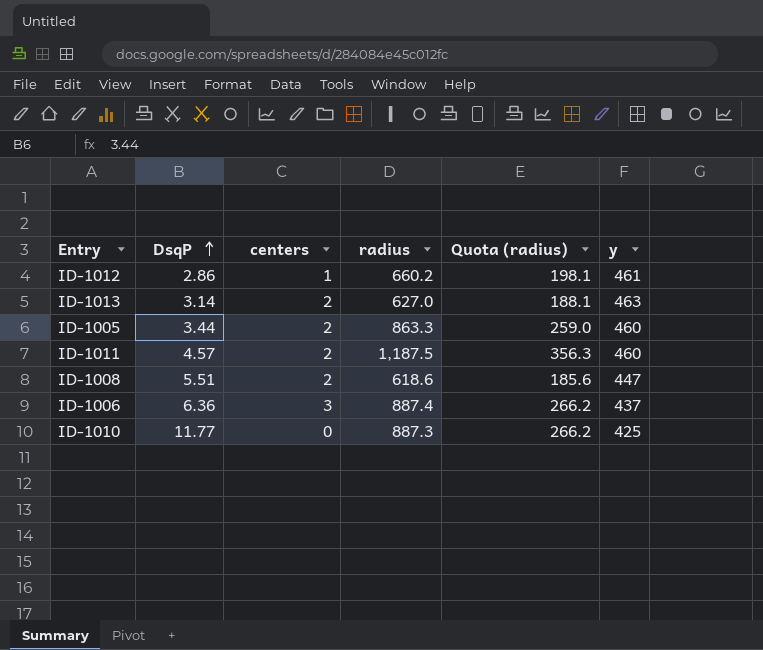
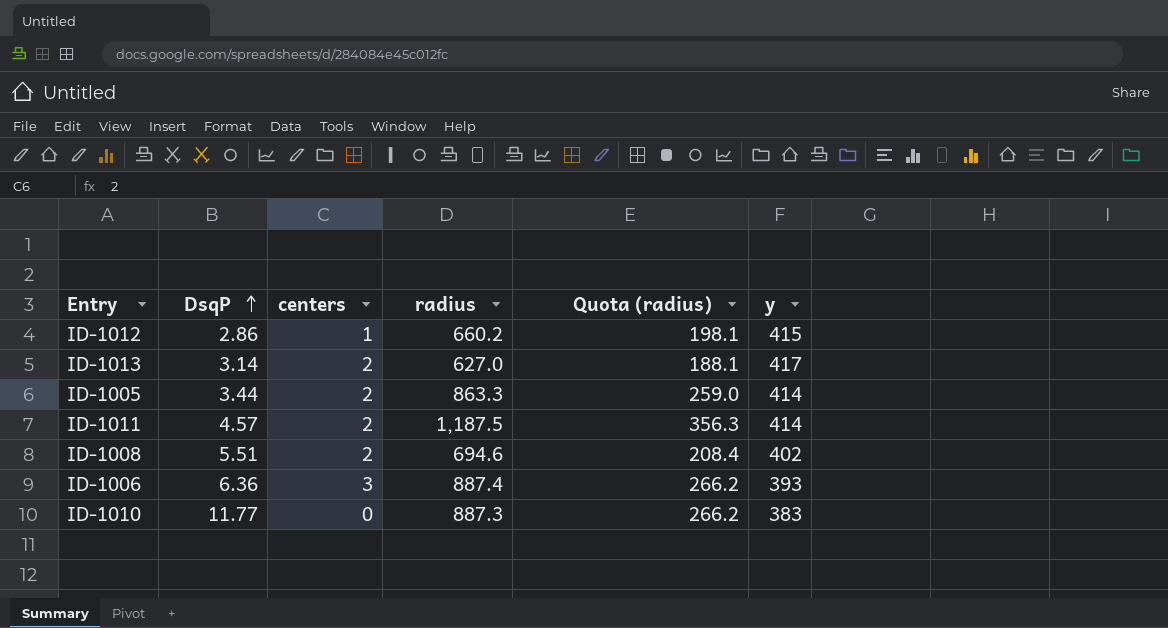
ID-1012 | y: 461 -> 415
ID-1013 | y: 463 -> 417
ID-1005 | y: 460 -> 414
ID-1011 | y: 460 -> 414
ID-1008 | radius: 618.6 -> 694.6
ID-1008 | Quota (radius): 185.6 -> 208.4
ID-1008 | y: 447 -> 402
ID-1006 | y: 437 -> 393
ID-1010 | y: 425 -> 383

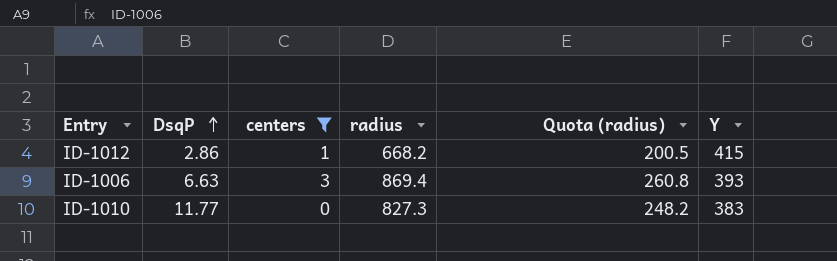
filter: none -> centers != 2
column name: y -> Y
ID-1012 | radius: 660.2 -> 668.2
ID-1012 | Quota (radius): 198.1 -> 200.5
ID-1006 | DsqP: 6.36 -> 6.63
ID-1006 | radius: 887.4 -> 869.4
ID-1006 | Quota (radius): 266.2 -> 260.8
ID-1010 | radius: 887.3 -> 827.3
ID-1010 | Quota (radius): 266.2 -> 248.2

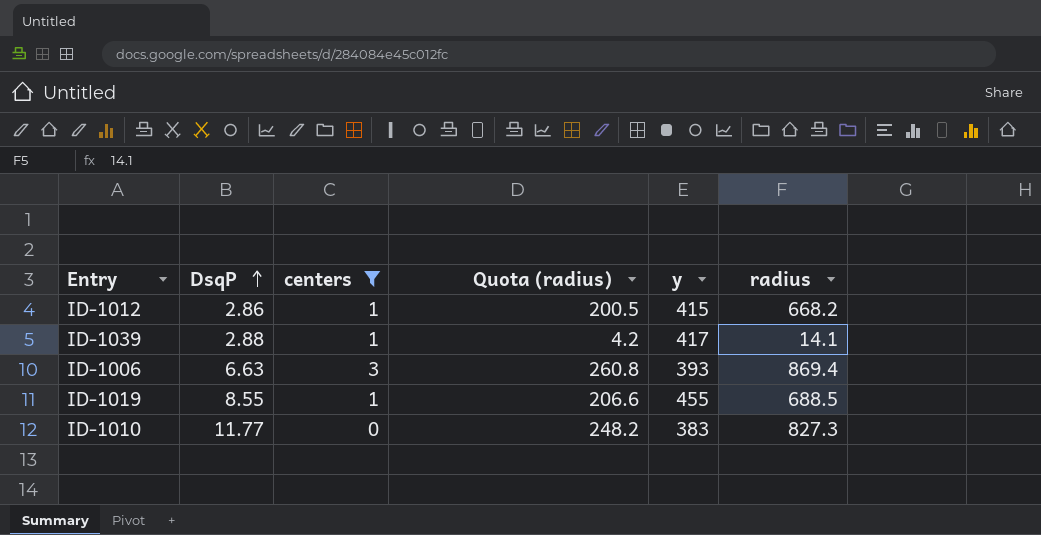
column name: Y -> y
column radius | position: 4 -> 6
row ID-1039: none -> 2.88 | 1 | 4.2 | 417 | 14.1
row ID-1019: none -> 8.55 | 1 | 206.6 | 455 | 688.5

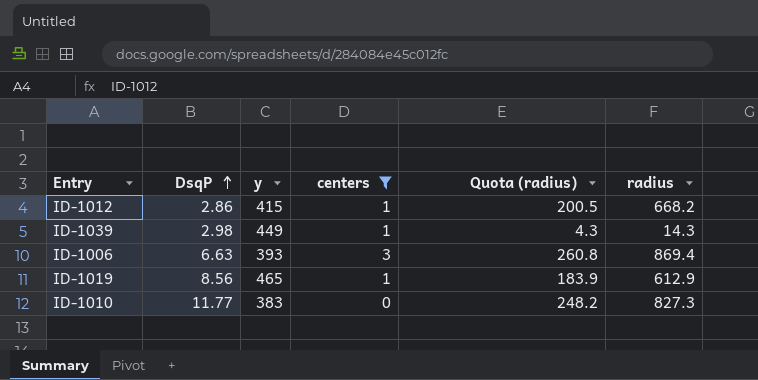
column y | position: 5 -> 3
ID-1039 | DsqP: 2.88 -> 2.98
ID-1039 | y: 417 -> 449
ID-1039 | Quota (radius): 4.2 -> 4.3
ID-1039 | radius: 14.1 -> 14.3
ID-1019 | DsqP: 8.55 -> 8.56
ID-1019 | y: 455 -> 465
ID-1019 | Quota (radius): 206.6 -> 183.9
ID-1019 | radius: 688.5 -> 612.9

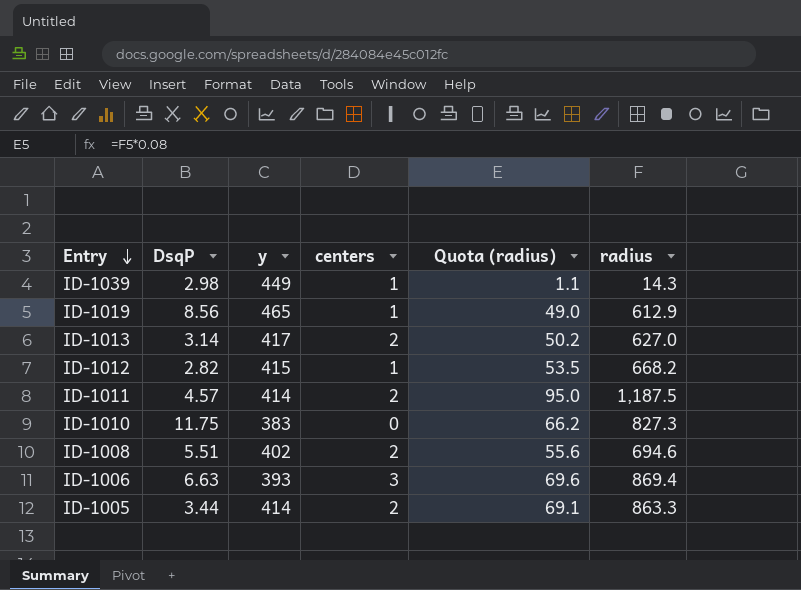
filter: centers != 2 -> none
row order: DsqP ascending -> Entry descending
column Quota (radius) | formula: [radius] * 0.3 -> [radius] * 0.08
ID-1012 | DsqP: 2.86 -> 2.82
ID-1010 | DsqP: 11.77 -> 11.75

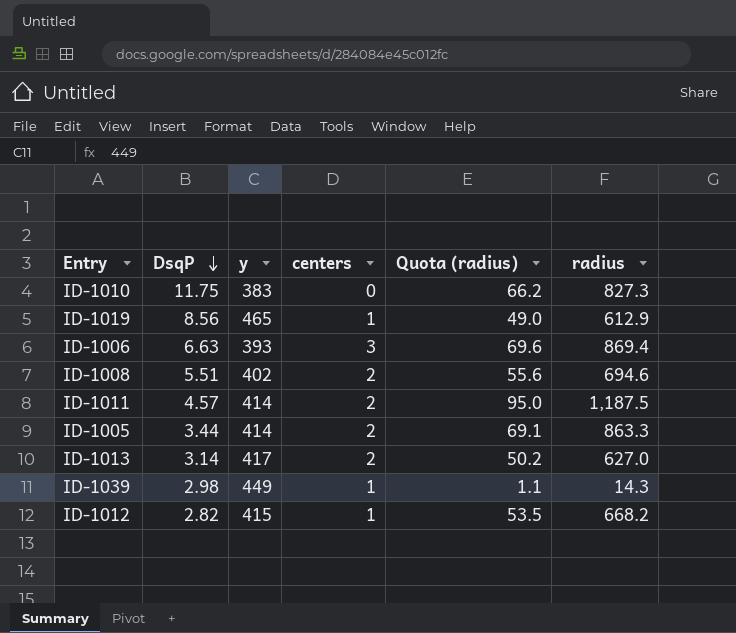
row order: Entry descending -> DsqP descending

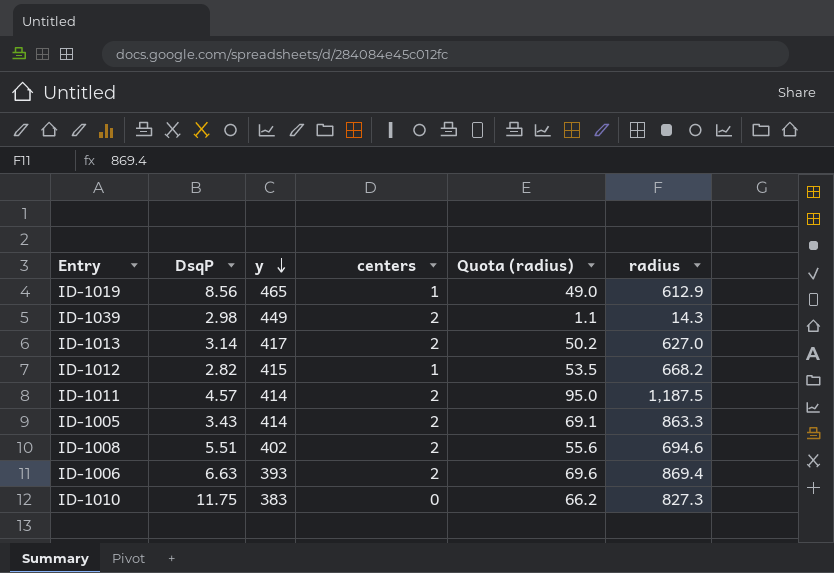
row order: DsqP descending -> y descending
ID-1039 | centers: 1 -> 2
ID-1005 | DsqP: 3.44 -> 3.43
ID-1006 | centers: 3 -> 2

